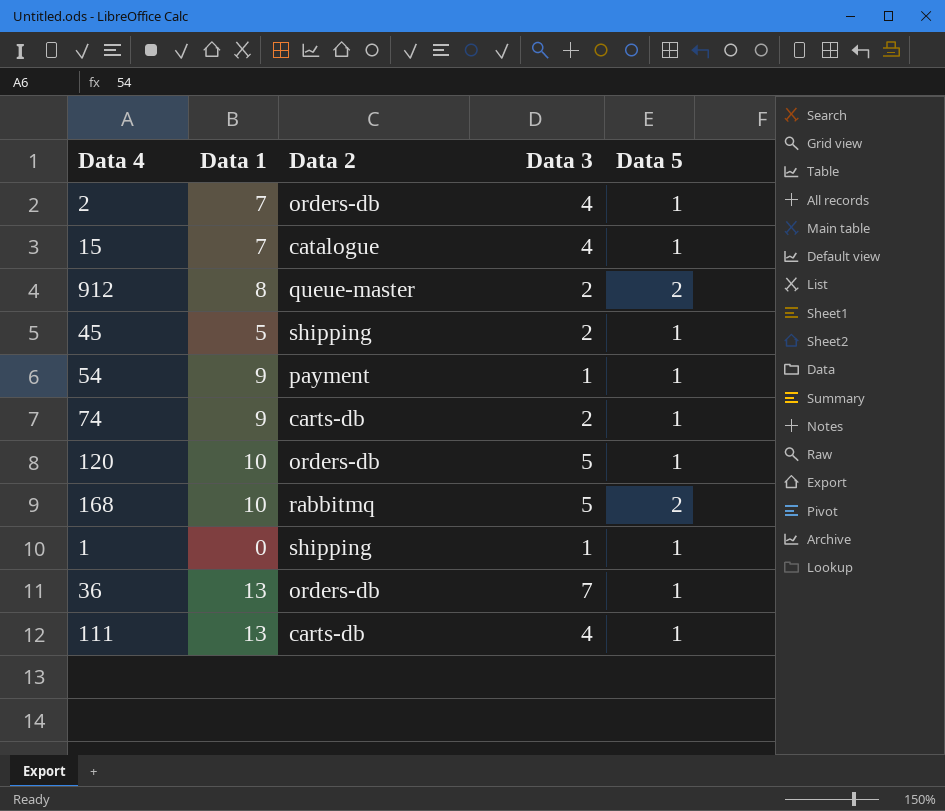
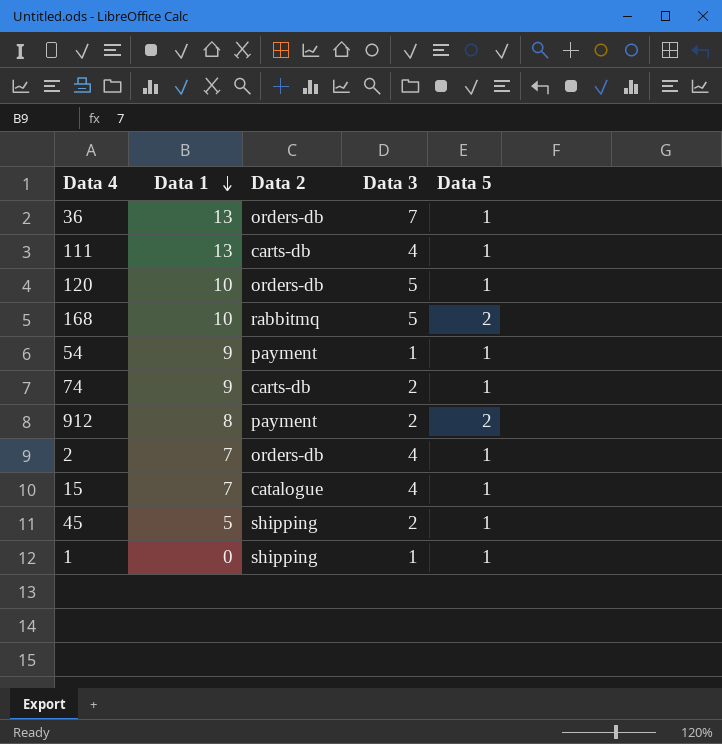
row order: none -> Data 1 descending
912 | Data 2: queue-master -> payment

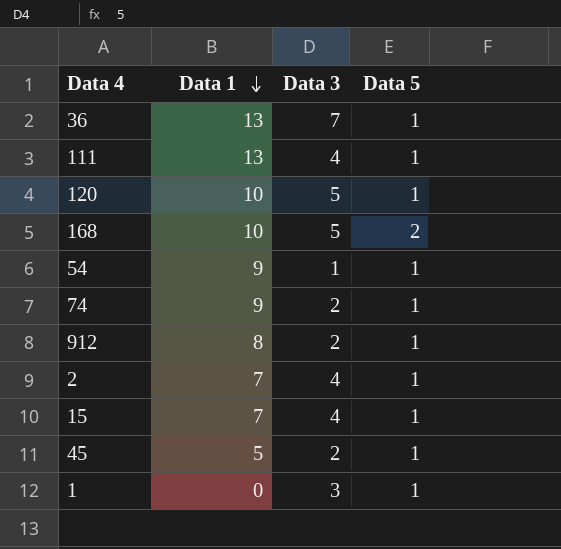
column Data 2 | position: 3 -> none
912 | Data 5: 2 -> 1
1 | Data 3: 1 -> 3

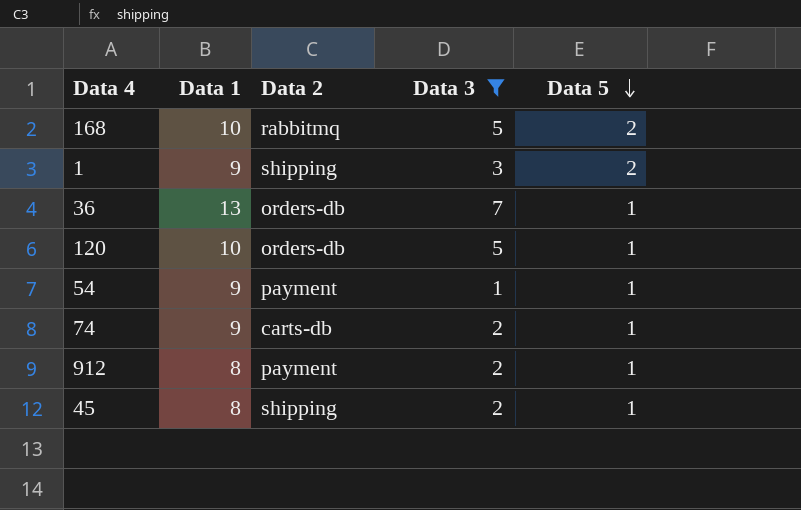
filter: none -> Data 3 != 4
row order: Data 1 descending -> Data 5 descending
column Data 2 | position: none -> 3
1 | Data 1: 0 -> 9
1 | Data 5: 1 -> 2
45 | Data 1: 5 -> 8

